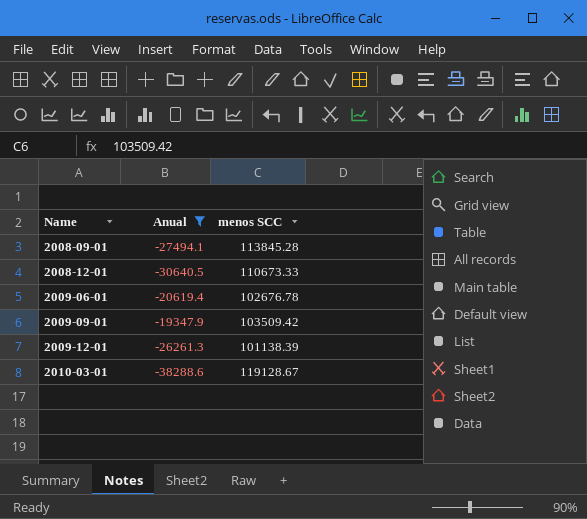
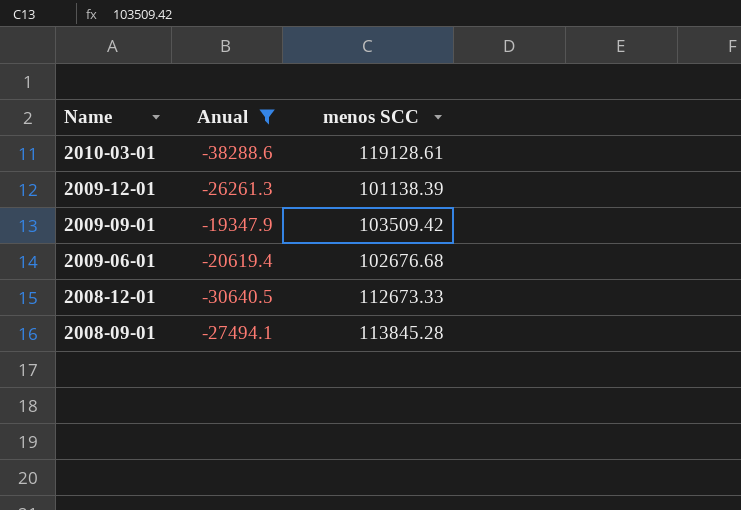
row order: Name ascending -> Name descending
2010-03-01 | menos SCC: 119128.67 -> 119128.61
2009-06-01 | menos SCC: 102676.78 -> 102676.68
2008-12-01 | menos SCC: 110673.33 -> 112673.33

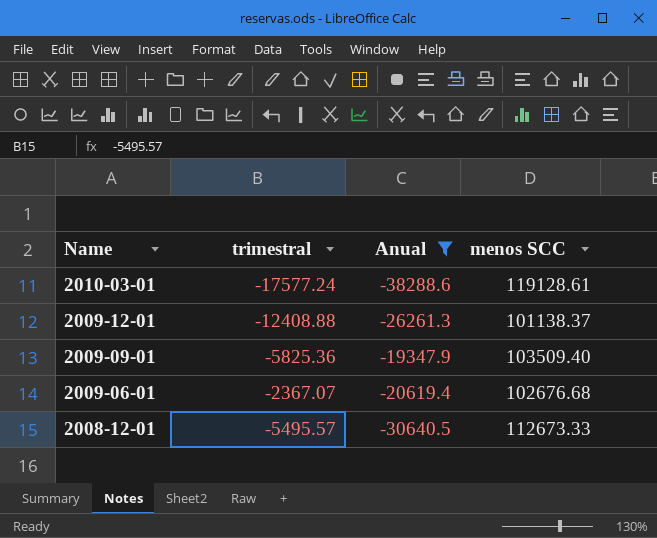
column trimestral | position: none -> 2
row 2008-09-01: -27494.1 | 113845.28 -> none
2009-12-01 | menos SCC: 101138.39 -> 101138.37
2009-09-01 | menos SCC: 103509.42 -> 103509.40

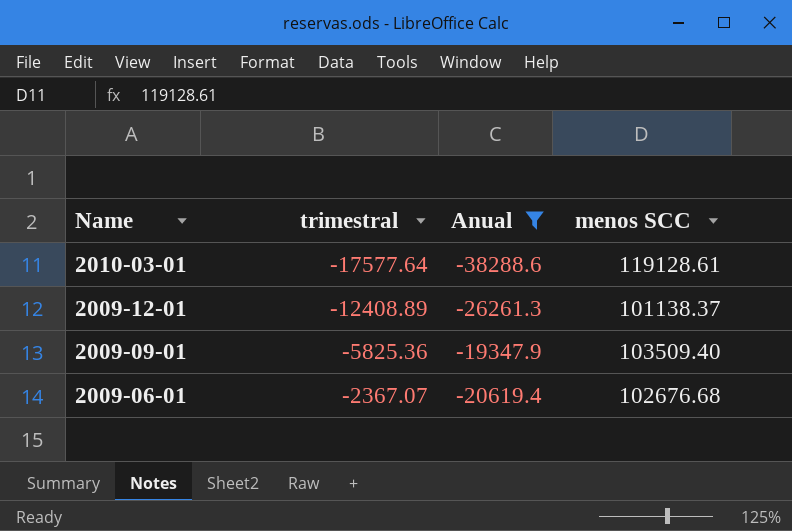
row 2008-12-01: -5495.57 | -30640.5 | 112673.33 -> none
2010-03-01 | trimestral: -17577.24 -> -17577.64
2009-12-01 | trimestral: -12408.88 -> -12408.89

